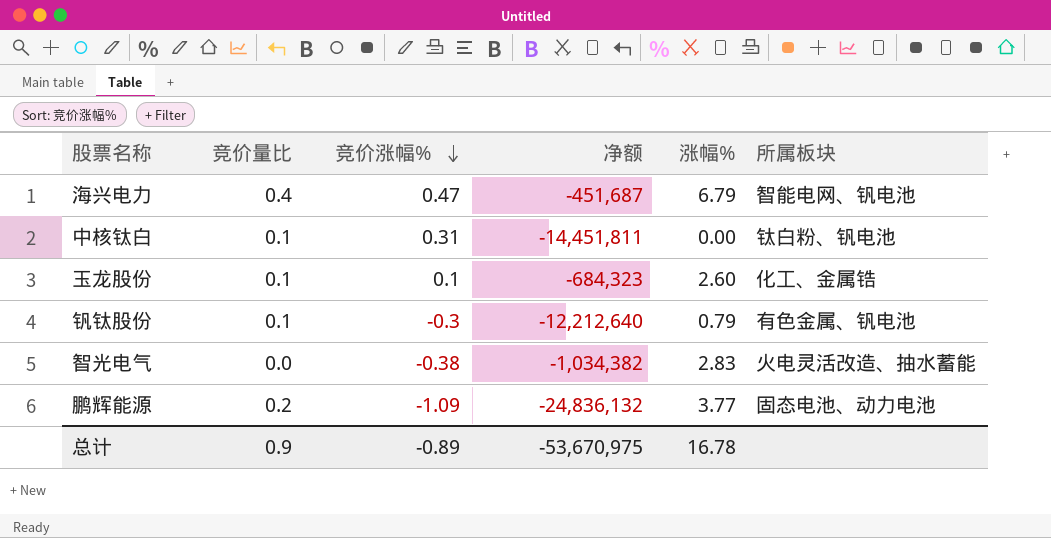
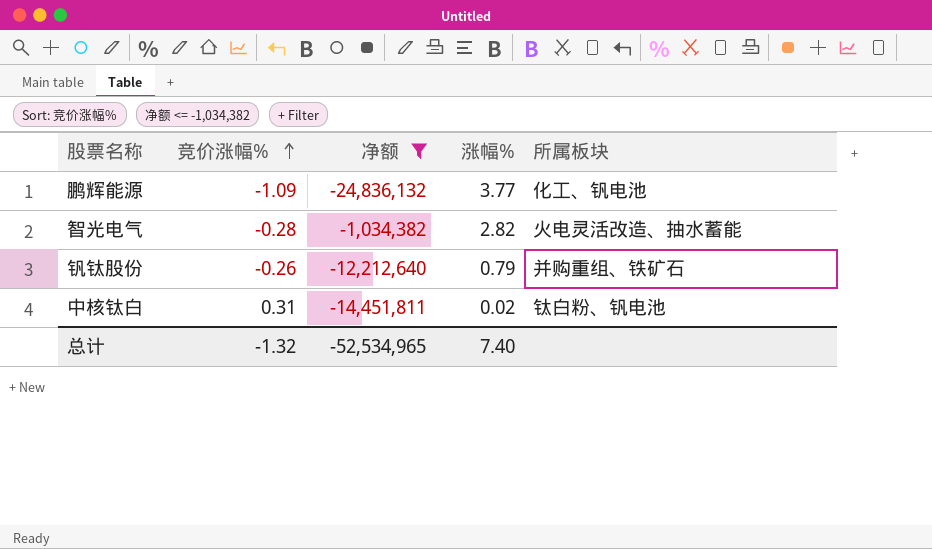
filter: none -> 净额 <= -1,034,382
row order: 竞价涨幅% descending -> 竞价涨幅% ascending
column 竞价量比 | position: 2 -> none
鹏辉能源 | 所属板块: 固态电池、动力电池 -> 化工、钒电池
智光电气 | 竞价涨幅%: -0.38 -> -0.28
智光电气 | 涨幅%: 2.83 -> 2.82
钒钛股份 | 竞价涨幅%: -0.3 -> -0.26
钒钛股份 | 所属板块: 有色金属、钒电池 -> 并购重组、铁矿石
中核钛白 | 涨幅%: 0.00 -> 0.02
总计 | 竞价涨幅%: -0.89 -> -1.32
总计 | 净额: -53,670,975 -> -52,534,965
总计 | 涨幅%: 16.78 -> 7.40

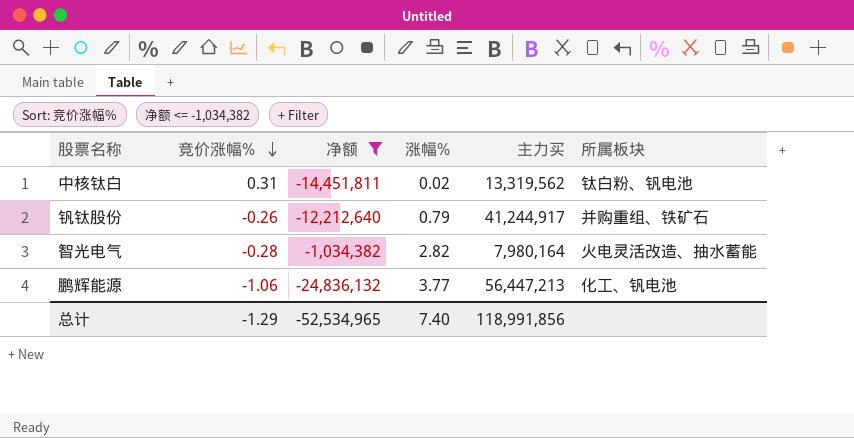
row order: 竞价涨幅% ascending -> 竞价涨幅% descending
column 主力买 | position: none -> 5
鹏辉能源 | 竞价涨幅%: -1.09 -> -1.06
总计 | 竞价涨幅%: -1.32 -> -1.29

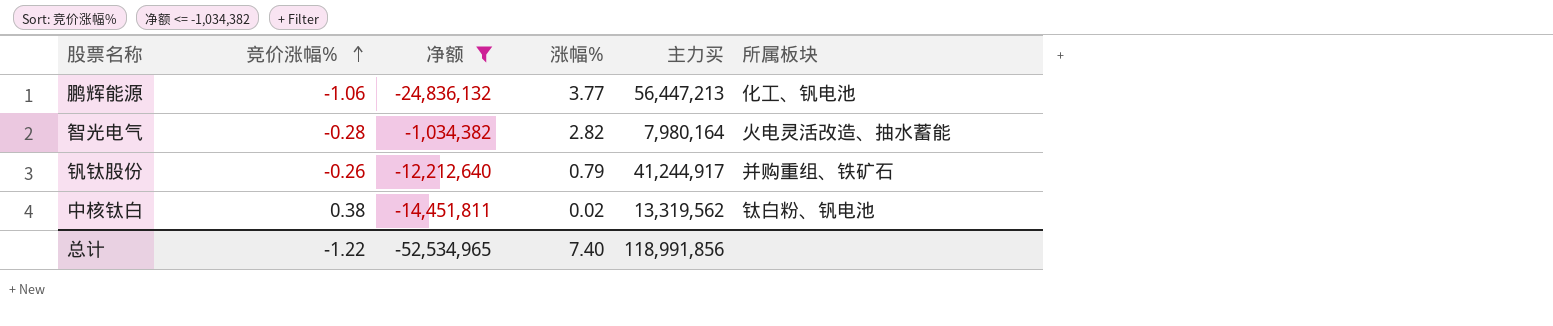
row order: 竞价涨幅% descending -> 竞价涨幅% ascending
中核钛白 | 竞价涨幅%: 0.31 -> 0.38
总计 | 竞价涨幅%: -1.29 -> -1.22

